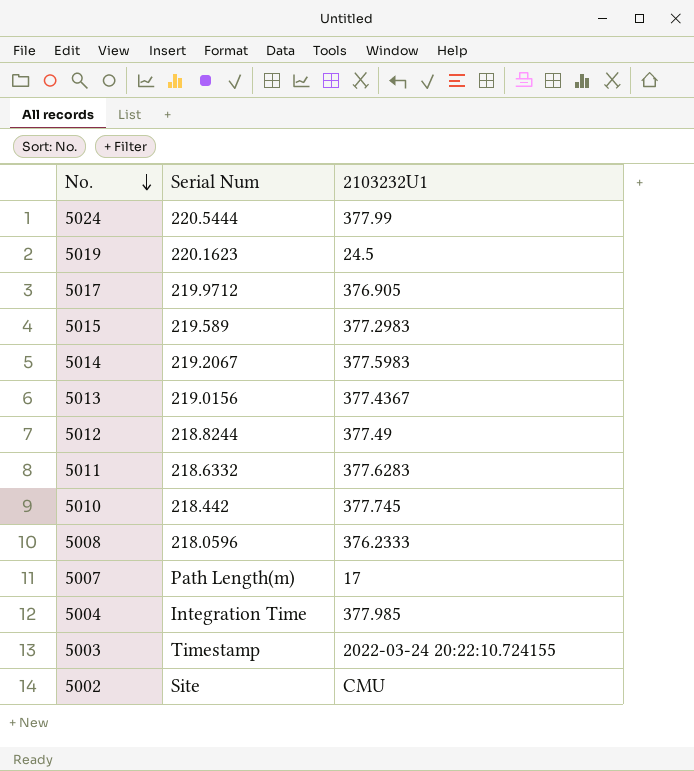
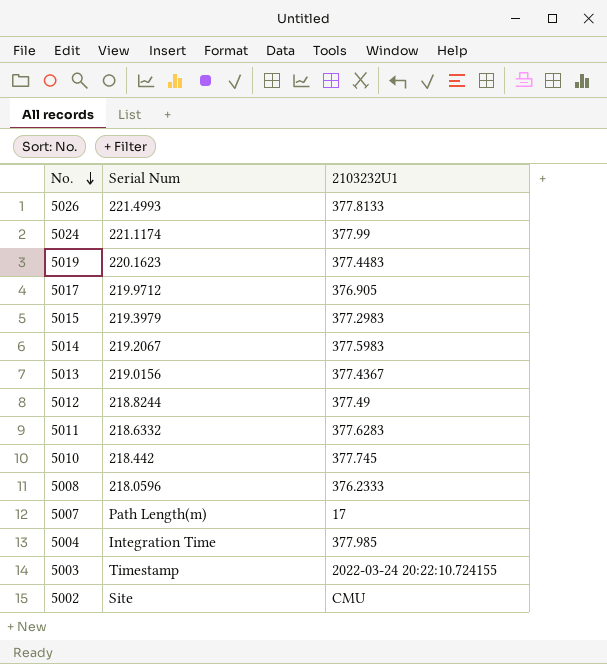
row 5026: none -> 221.4993 | 377.8133
5024 | Serial Num: 220.5444 -> 221.1174
5019 | 2103232U1: 24.5 -> 377.4483
5015 | Serial Num: 219.589 -> 219.3979

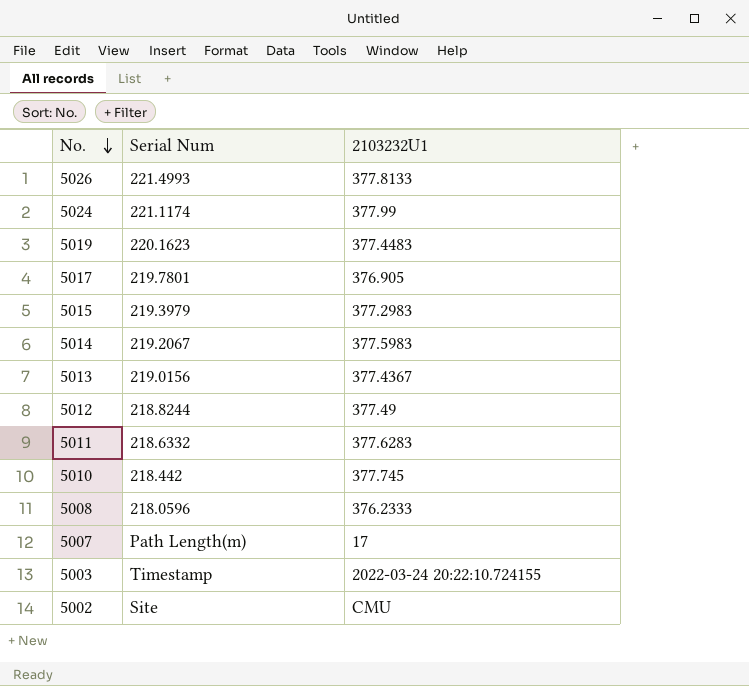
row 5004: Integration Time | 377.985 -> none
5017 | Serial Num: 219.9712 -> 219.7801

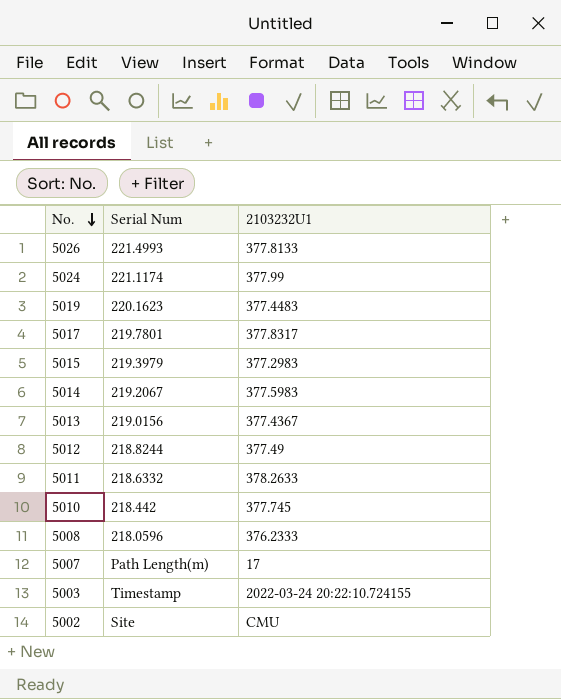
5017 | 2103232U1: 376.905 -> 377.8317
5011 | 2103232U1: 377.6283 -> 378.2633

